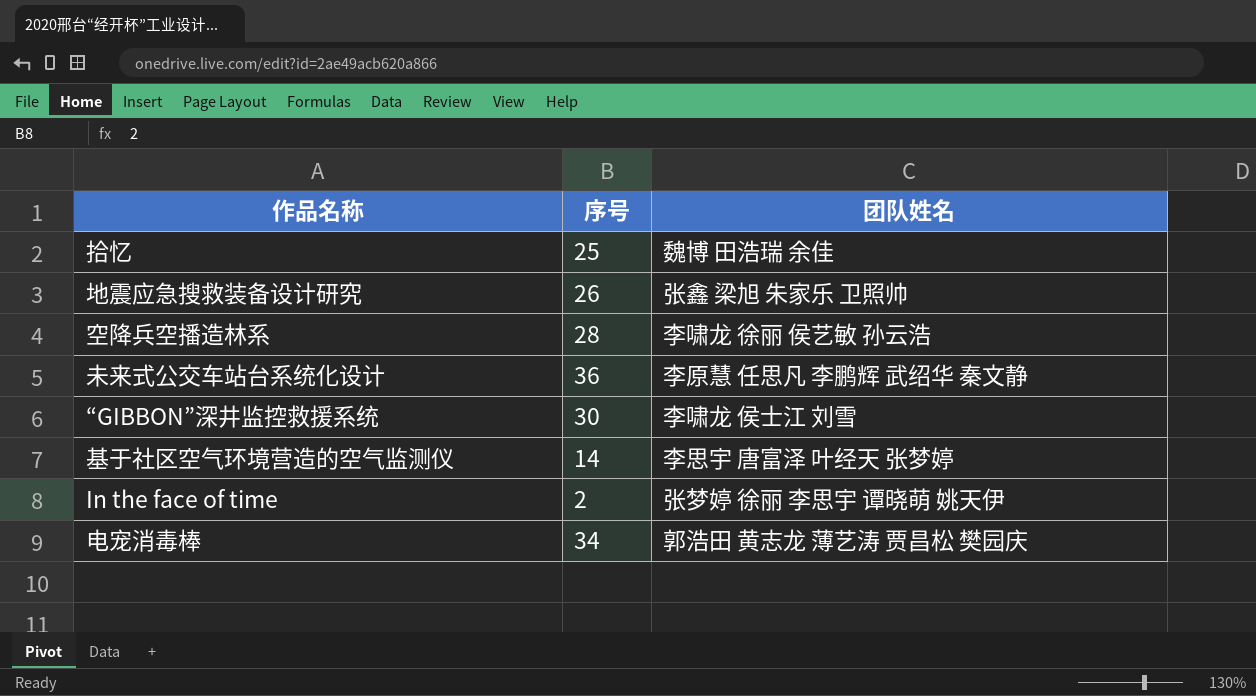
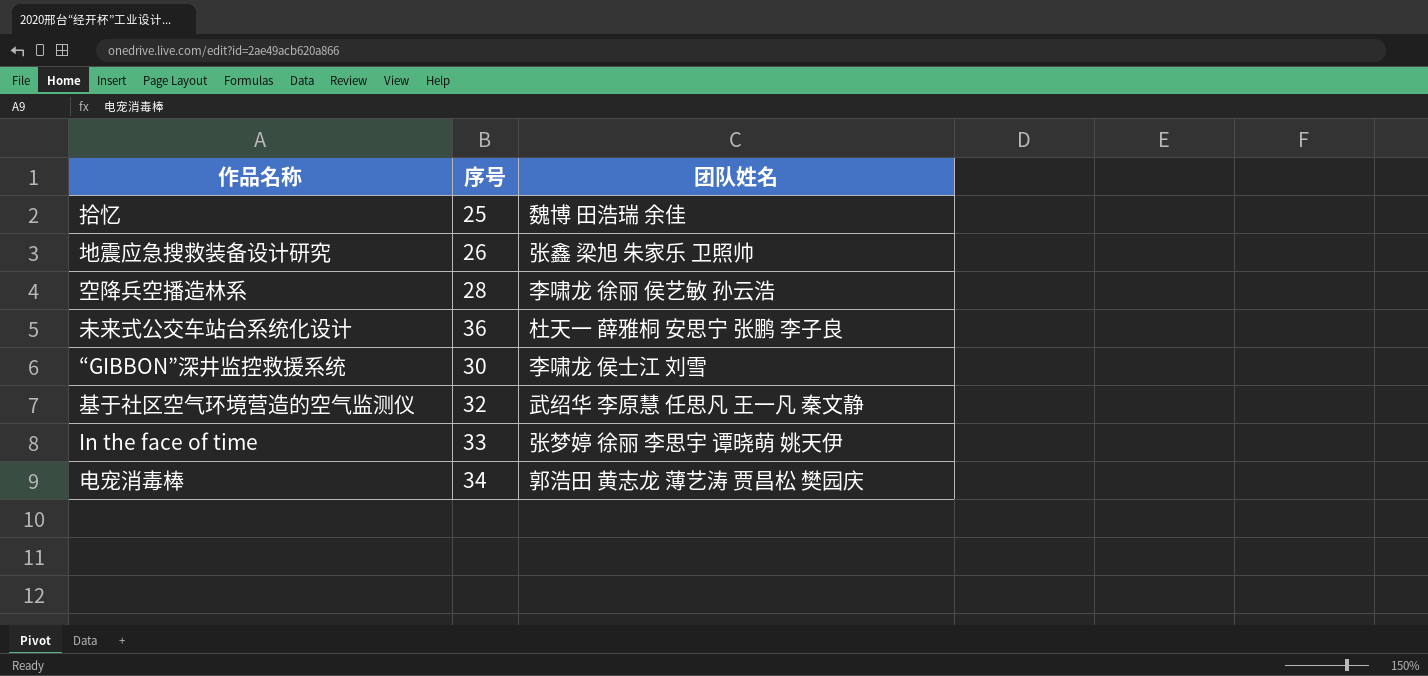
未来式公交车站台系统化设计 | 团队姓名: 李原慧 任思凡 李鹏辉 武绍华 秦文静 -> 杜天一 薛雅桐 安思宁 张鹏 李子良
基于社区空气环境营造的空气监测仪 | 序号: 14 -> 32
基于社区空气环境营造的空气监测仪 | 团队姓名: 李思宇 唐富泽 叶经天 张梦婷 -> 武绍华 李原慧 任思凡 王一凡 秦文静
In the face of time | 序号: 2 -> 33

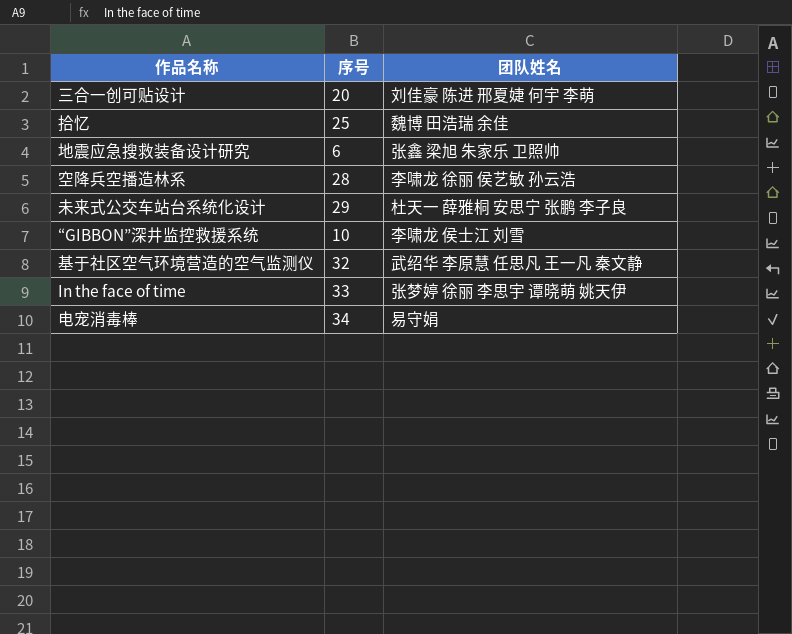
row 三合一创可贴设计: none -> 20 | 刘佳豪 陈进 邢夏婕 何宇 李萌
地震应急搜救装备设计研究 | 序号: 26 -> 6
未来式公交车站台系统化设计 | 序号: 36 -> 29
“GIBBON”深井监控救援系统 | 序号: 30 -> 10
电宠消毒棒 | 团队姓名: 郭浩田 黄志龙 薄艺涛 贾昌松 樊园庆 -> 易守娟

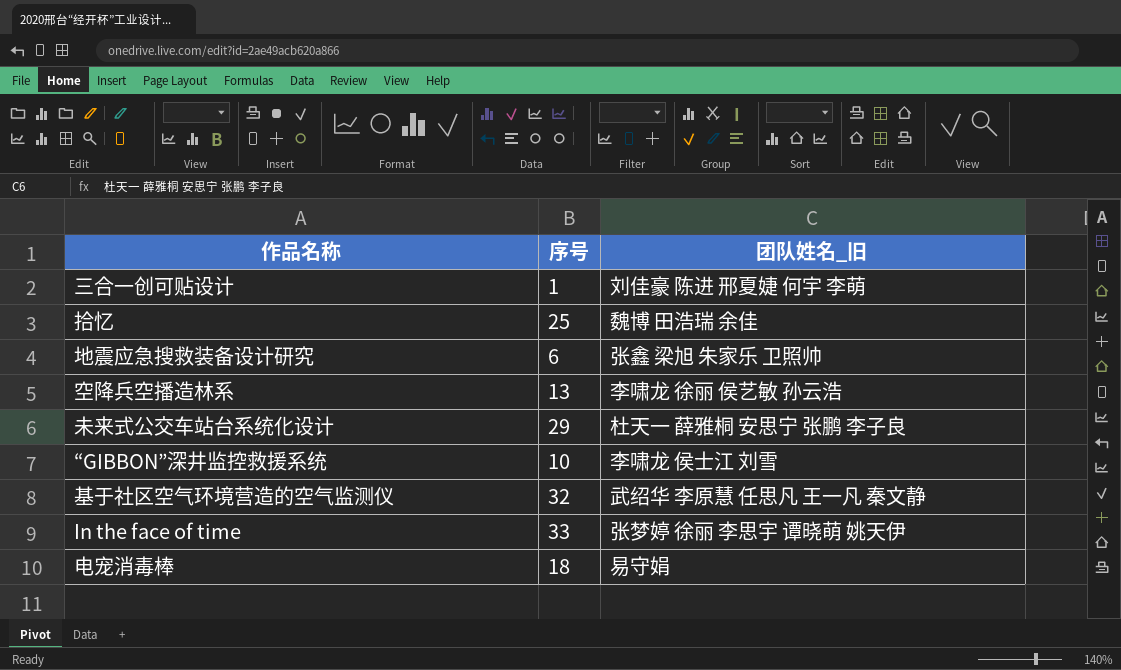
column name: 团队姓名 -> 团队姓名_旧
三合一创可贴设计 | 序号: 20 -> 1
空降兵空播造林系 | 序号: 28 -> 13
电宠消毒棒 | 序号: 34 -> 18

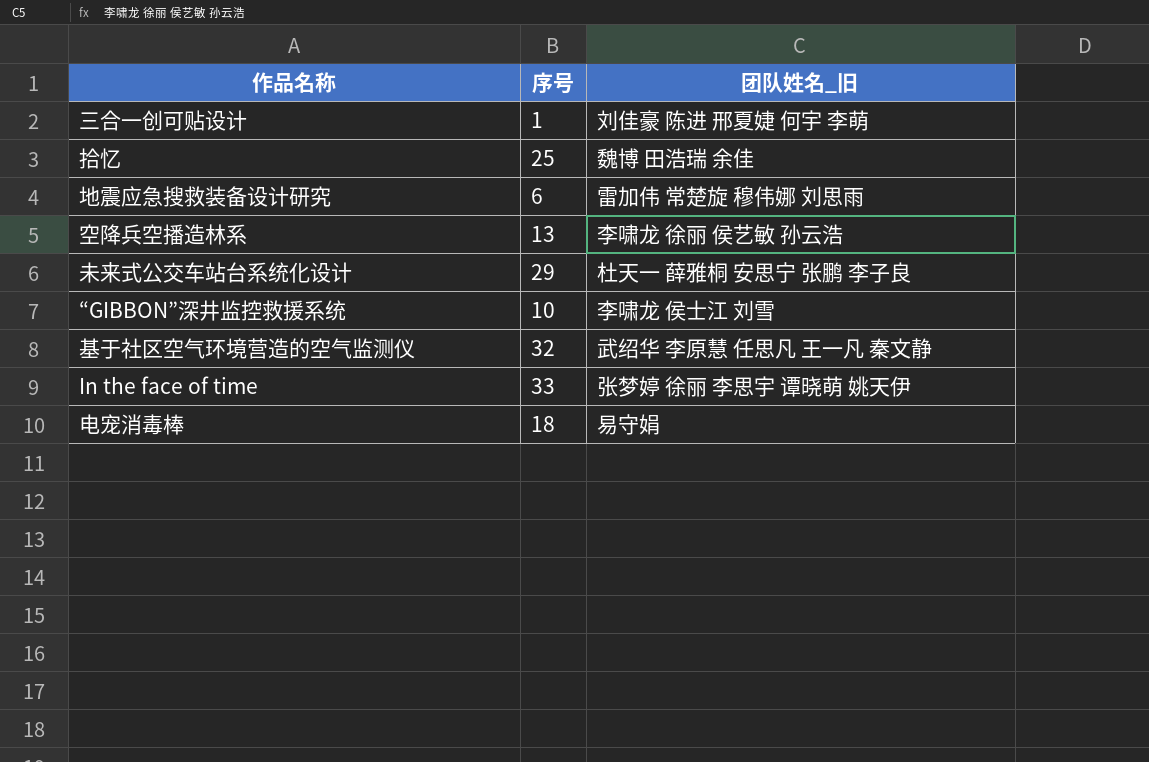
地震应急搜救装备设计研究 | 团队姓名_旧: 张鑫 梁旭 朱家乐 卫照帅 -> 雷加伟 常楚旋 穆伟娜 刘思雨

